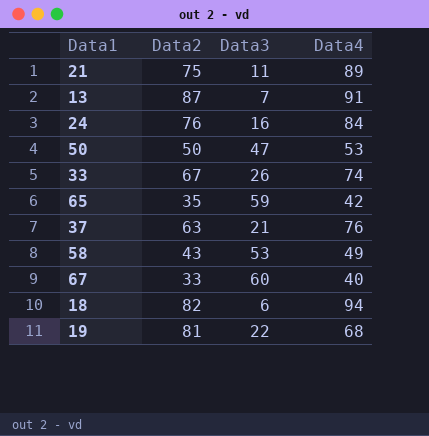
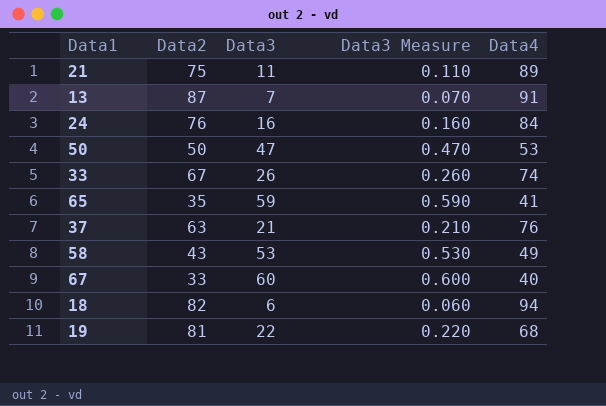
column Data3 Measure | formula: none -> [Data3] * 0.01
65 | Data4: 42 -> 41

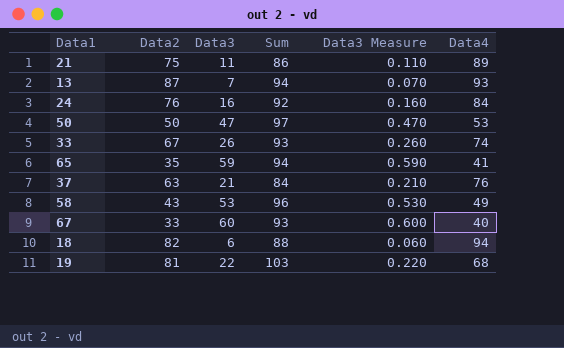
column Sum | formula: none -> [Data2] + [Data3]
13 | Data4: 91 -> 93

